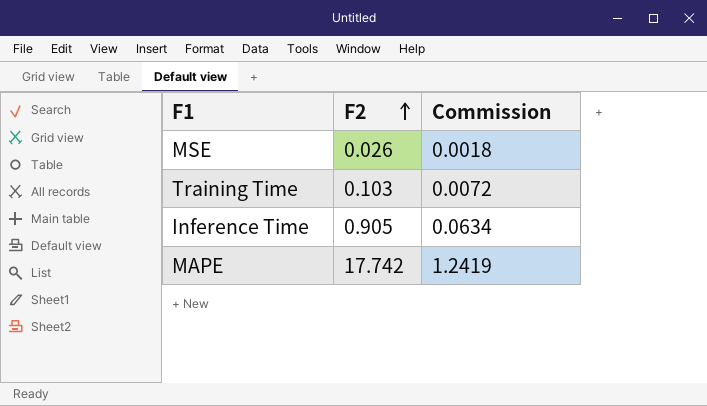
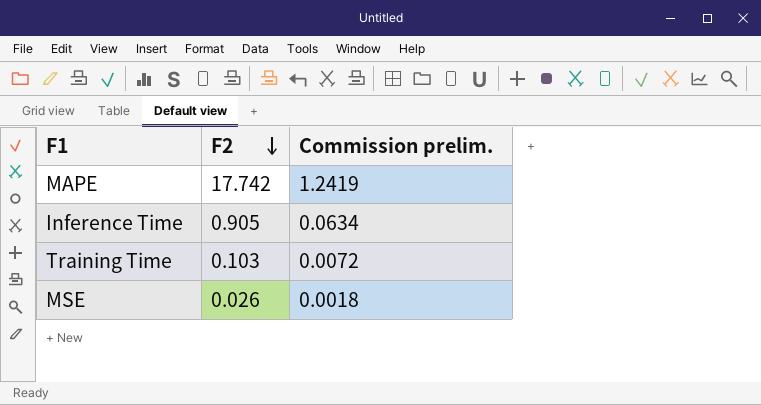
row order: F2 ascending -> F2 descending
column name: Commission -> Commission prelim.

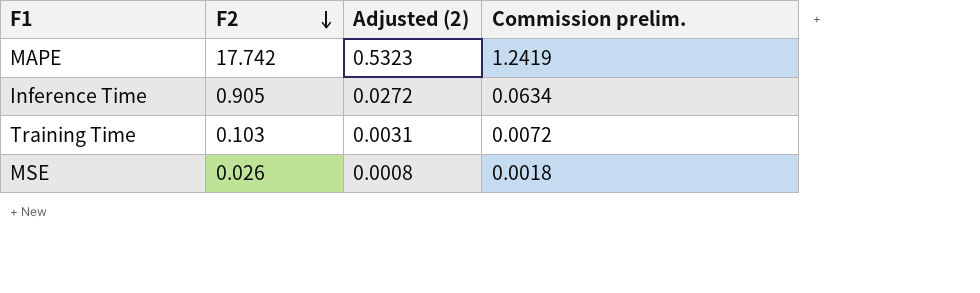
column Adjusted (2) | formula: none -> [F2] * 0.03

